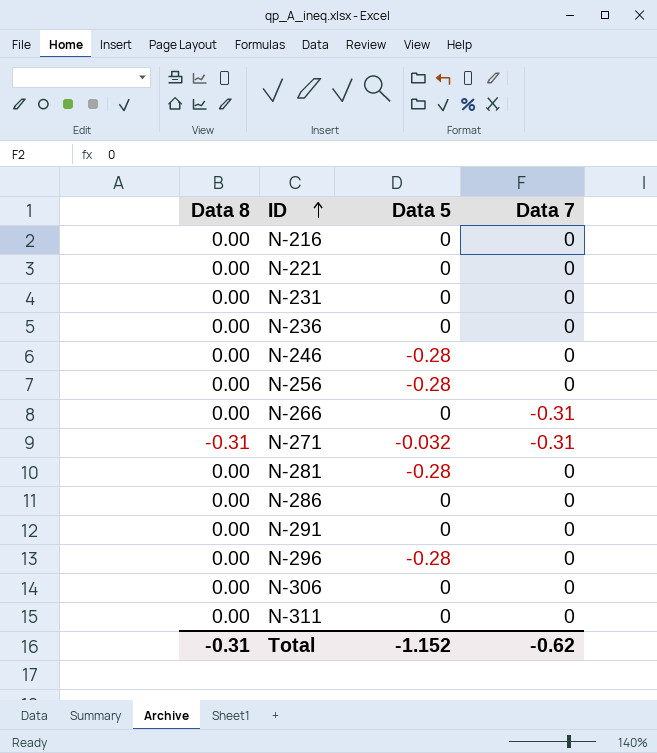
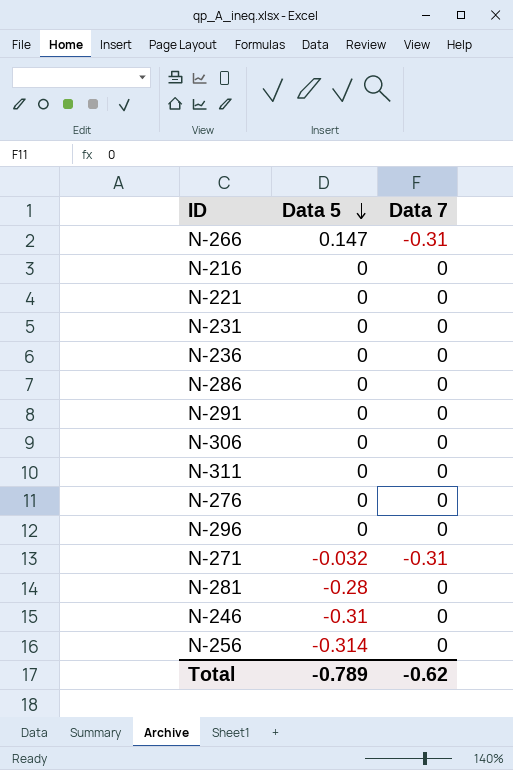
row order: ID ascending -> Data 5 descending
column Data 8 | position: 1 -> none
N-266 | Data 5: 0 -> 0.147
row N-276: none -> 0 | 0
N-296 | Data 5: -0.28 -> 0
N-246 | Data 5: -0.28 -> -0.31
N-256 | Data 5: -0.28 -> -0.314
Total | Data 5: -1.152 -> -0.789

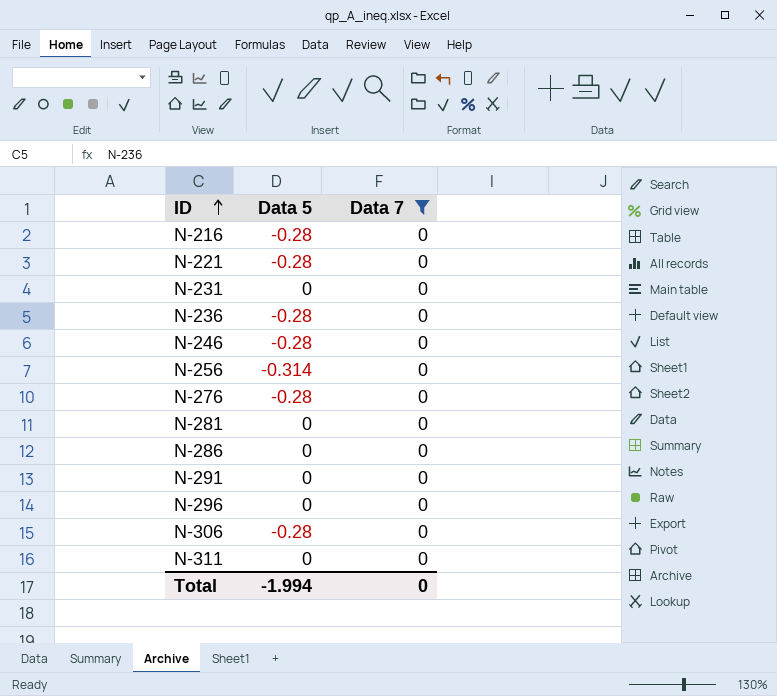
filter: none -> Data 7 = 0
row order: Data 5 descending -> ID ascending
N-216 | Data 5: 0 -> -0.28
N-221 | Data 5: 0 -> -0.28
N-236 | Data 5: 0 -> -0.28
N-246 | Data 5: -0.31 -> -0.28
N-276 | Data 5: 0 -> -0.28
N-281 | Data 5: -0.28 -> 0
N-306 | Data 5: 0 -> -0.28
Total | Data 5: -0.789 -> -1.994
Total | Data 7: -0.62 -> 0

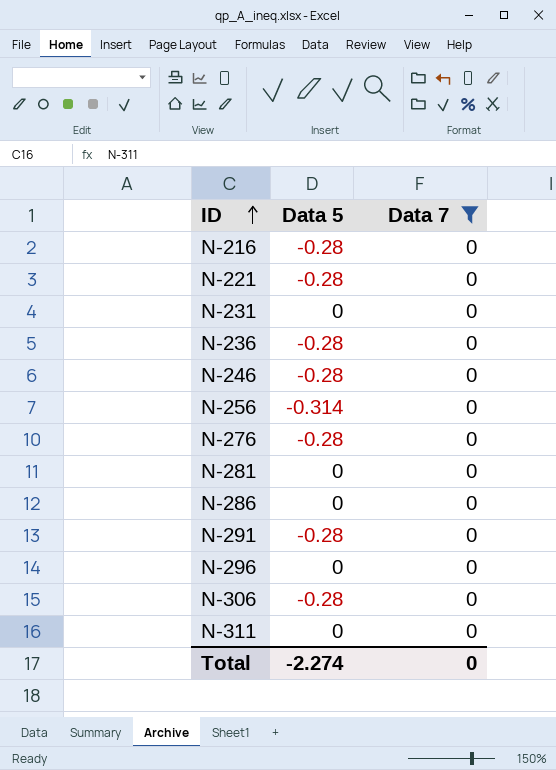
N-291 | Data 5: 0 -> -0.28
Total | Data 5: -1.994 -> -2.274

